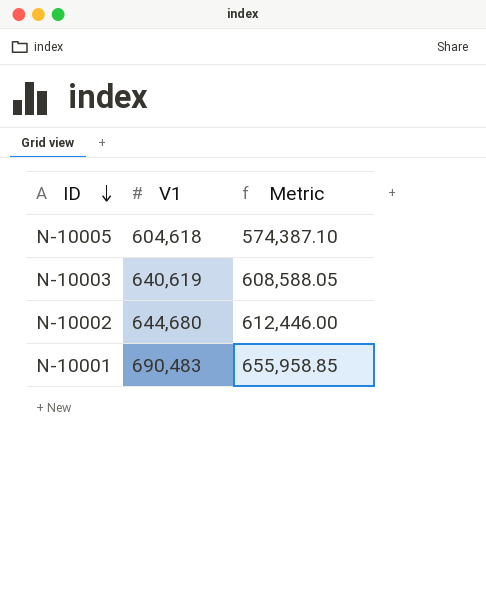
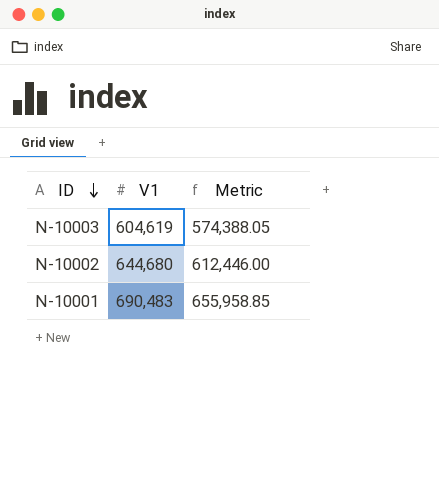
row N-10005: 604,618 | 574,387.10 -> none
N-10003 | V1: 640,619 -> 604,619
N-10003 | Metric: 608,588.05 -> 574,388.05

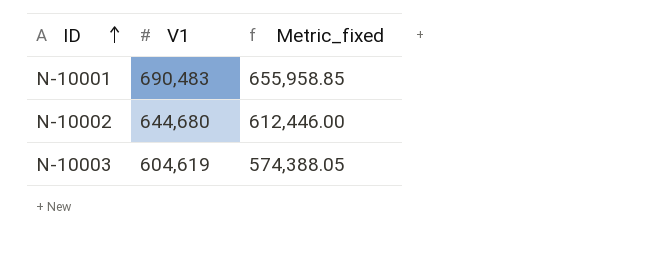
row order: ID descending -> ID ascending
column name: Metric -> Metric_fixed

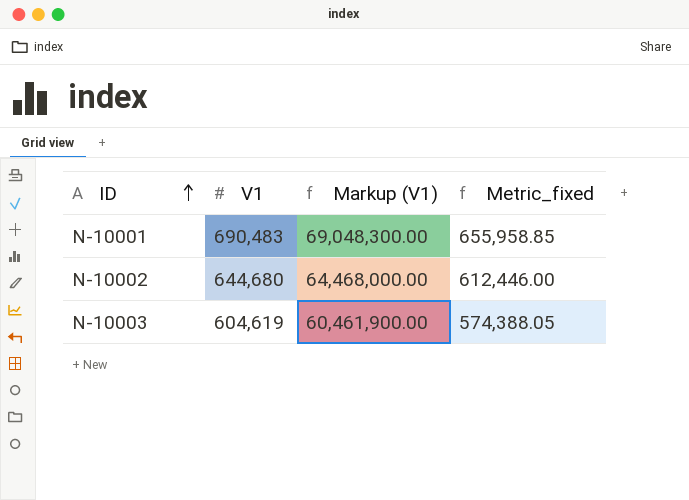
column Markup (V1) | formula: none -> [V1] * 100

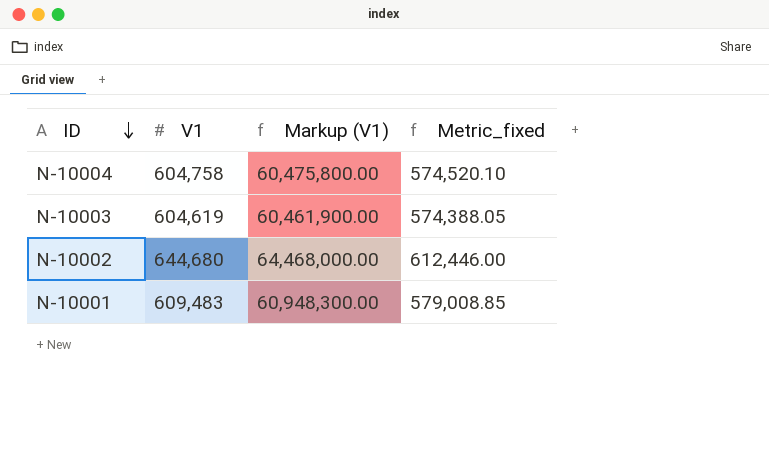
row order: ID ascending -> ID descending
row N-10004: none -> 604,758 | 60,475,800.00 | 574,520.10
N-10001 | V1: 690,483 -> 609,483
N-10001 | Markup (V1): 69,048,300.00 -> 60,948,300.00
N-10001 | Metric_fixed: 655,958.85 -> 579,008.85

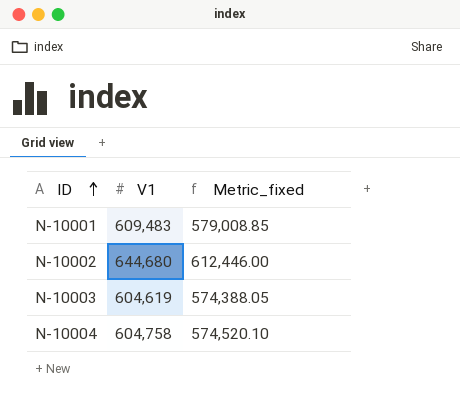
row order: ID descending -> ID ascending
column Markup (V1) | formula: [V1] * 100 -> none

